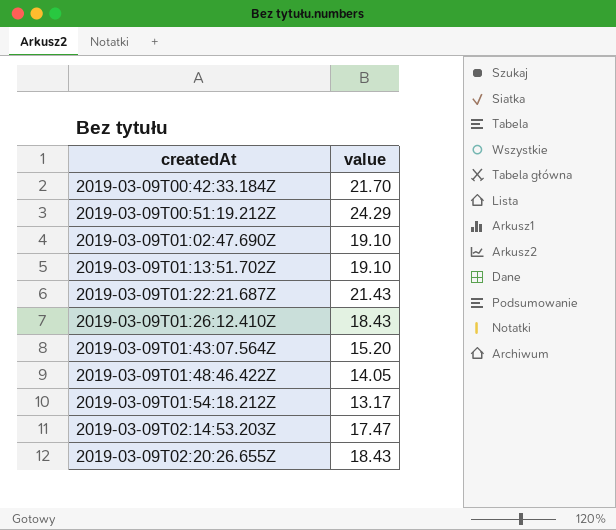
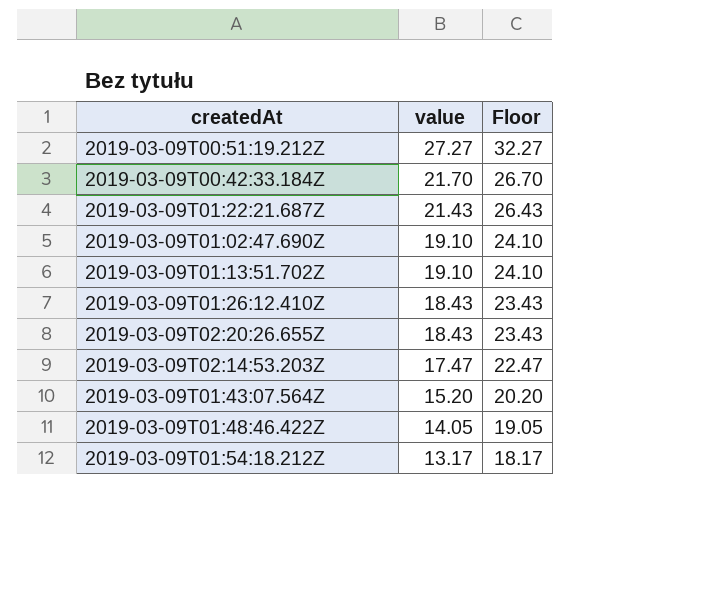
row order: createdAt ascending -> value descending
column Floor | formula: none -> [value] + 5
2019-03-09T00:51:19.212Z | value: 24.29 -> 27.27

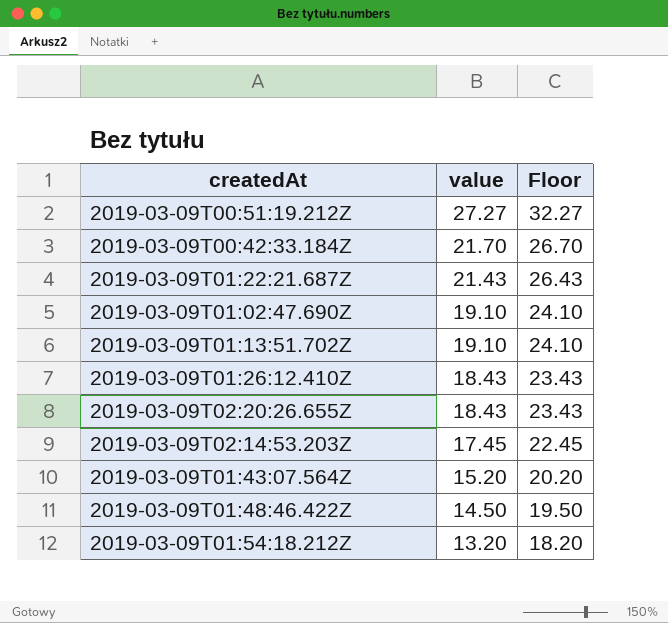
2019-03-09T02:14:53.203Z | value: 17.47 -> 17.45
2019-03-09T02:14:53.203Z | Floor: 22.47 -> 22.45
2019-03-09T01:48:46.422Z | value: 14.05 -> 14.50
2019-03-09T01:48:46.422Z | Floor: 19.05 -> 19.50
2019-03-09T01:54:18.212Z | value: 13.17 -> 13.20
2019-03-09T01:54:18.212Z | Floor: 18.17 -> 18.20

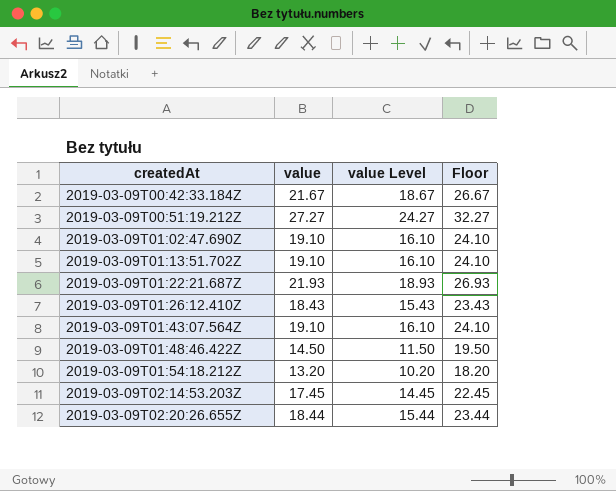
row order: value descending -> createdAt ascending
column value Level | formula: none -> [value] - 3
2019-03-09T00:42:33.184Z | value: 21.70 -> 21.67
2019-03-09T00:42:33.184Z | Floor: 26.70 -> 26.67
2019-03-09T01:22:21.687Z | value: 21.43 -> 21.93
2019-03-09T01:22:21.687Z | Floor: 26.43 -> 26.93
2019-03-09T01:43:07.564Z | value: 15.20 -> 19.10
2019-03-09T01:43:07.564Z | Floor: 20.20 -> 24.10
2019-03-09T02:20:26.655Z | value: 18.43 -> 18.44
2019-03-09T02:20:26.655Z | Floor: 23.43 -> 23.44

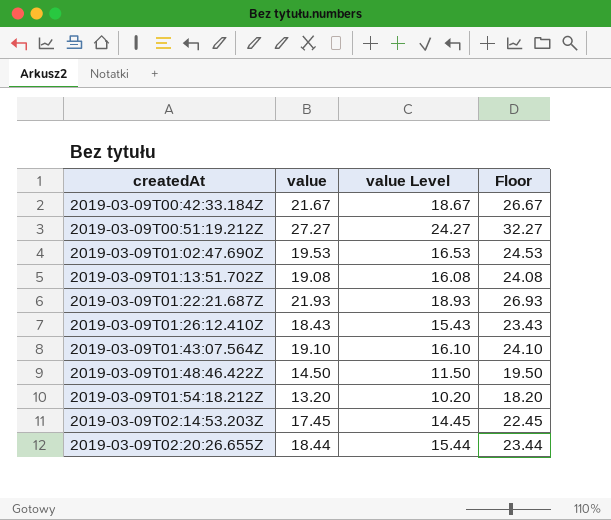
2019-03-09T01:02:47.690Z | value: 19.10 -> 19.53
2019-03-09T01:02:47.690Z | value Level: 16.10 -> 16.53
2019-03-09T01:02:47.690Z | Floor: 24.10 -> 24.53
2019-03-09T01:13:51.702Z | value: 19.10 -> 19.08
2019-03-09T01:13:51.702Z | value Level: 16.10 -> 16.08
2019-03-09T01:13:51.702Z | Floor: 24.10 -> 24.08

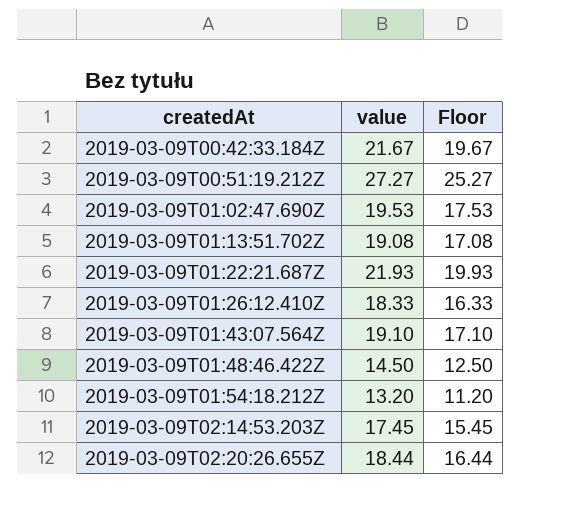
column value Level | formula: [value] - 3 -> none
column Floor | formula: [value] + 5 -> [value] - 2
2019-03-09T01:26:12.410Z | value: 18.43 -> 18.33

